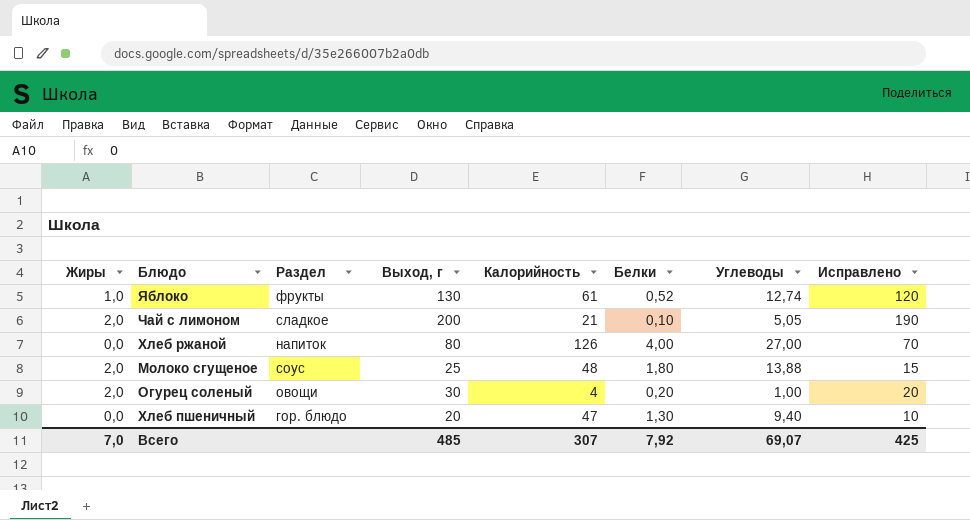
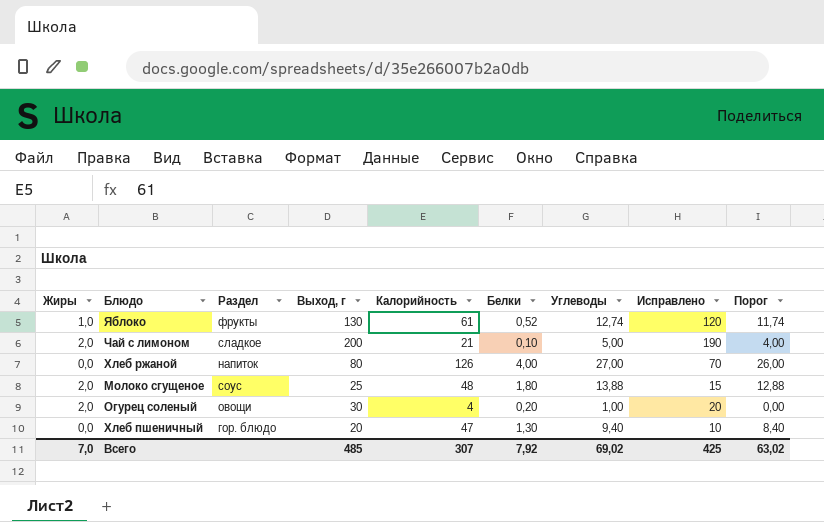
column Порог | formula: none -> [Углеводы] - 1
Чай с лимоном | Углеводы: 5,05 -> 5,00
Всего | Углеводы: 69,07 -> 69,02

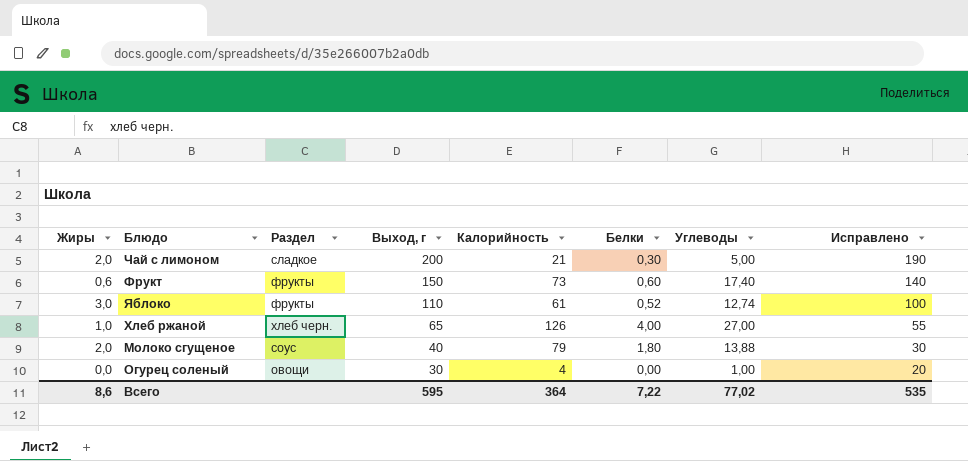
row order: none -> Выход, г descending
column Порог | formula: [Углеводы] - 1 -> none
row Хлеб пшеничный: 0,0 | гор. блюдо | 20 | 47 | 1,30 | 9,40 | 10 | 8,40 -> none
Чай с лимоном | Белки: 0,10 -> 0,30
row Фрукт: none -> 0,6 | фрукты | 150 | 73 | 0,60 | 17,40 | 140
Яблоко | Жиры: 1,0 -> 3,0
Яблоко | Выход, г: 130 -> 110
Яблоко | Исправлено: 120 -> 100
Хлеб ржаной | Жиры: 0,0 -> 1,0
Хлеб ржаной | Раздел: напиток -> хлеб черн.
Хлеб ржаной | Выход, г: 80 -> 65
Хлеб ржаной | Исправлено: 70 -> 55
Молоко сгущеное | Выход, г: 25 -> 40
Молоко сгущеное | Калорийность: 48 -> 79
Молоко сгущеное | Исправлено: 15 -> 30
Огурец соленый | Жиры: 2,0 -> 0,0
Огурец соленый | Белки: 0,20 -> 0,00
Всего | Жиры: 7,0 -> 8,6
Всего | Выход, г: 485 -> 595
Всего | Калорийность: 307 -> 364
Всего | Белки: 7,92 -> 7,22
Всего | Углеводы: 69,02 -> 77,02
Всего | Исправлено: 425 -> 535

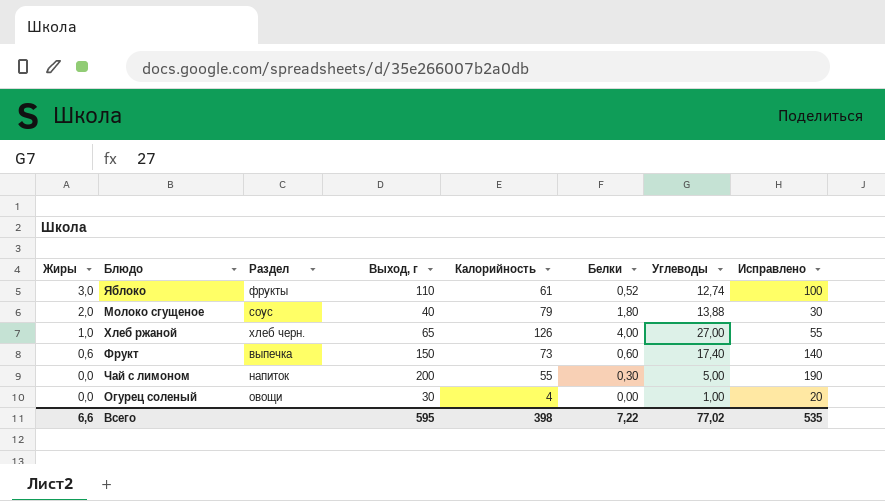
row order: Выход, г descending -> Жиры descending
Фрукт | Раздел: фрукты -> выпечка
Чай с лимоном | Жиры: 2,0 -> 0,0
Чай с лимоном | Раздел: сладкое -> напиток
Чай с лимоном | Калорийность: 21 -> 55
Всего | Жиры: 8,6 -> 6,6
Всего | Калорийность: 364 -> 398

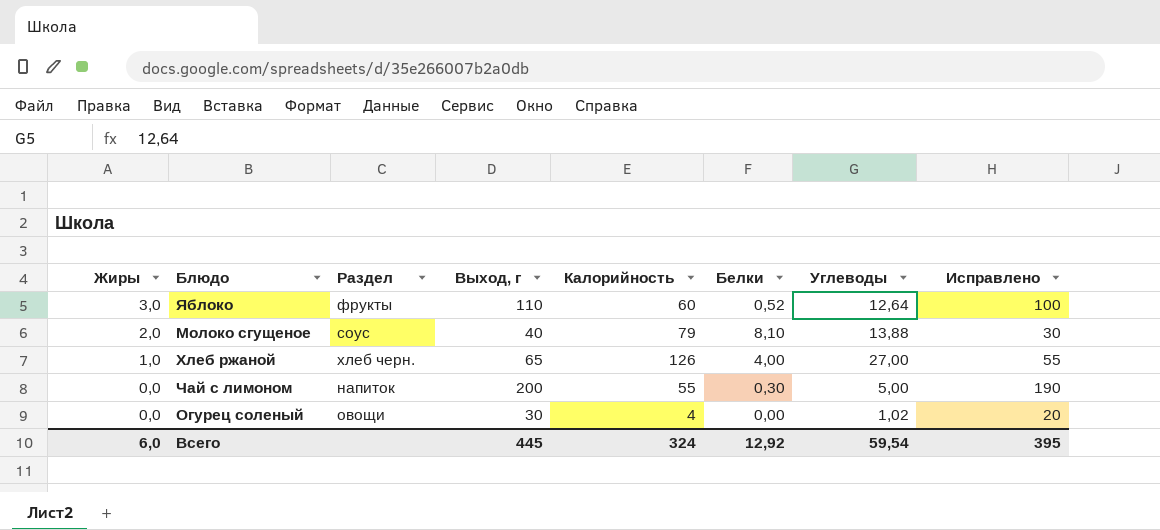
row Фрукт: 0,6 | выпечка | 150 | 73 | 0,60 | 17,40 | 140 -> none
Яблоко | Калорийность: 61 -> 60
Яблоко | Углеводы: 12,74 -> 12,64
Молоко сгущеное | Белки: 1,80 -> 8,10
Огурец соленый | Углеводы: 1,00 -> 1,02
Всего | Жиры: 6,6 -> 6,0
Всего | Выход, г: 595 -> 445
Всего | Калорийность: 398 -> 324
Всего | Белки: 7,22 -> 12,92
Всего | Углеводы: 77,02 -> 59,54
Всего | Исправлено: 535 -> 395

